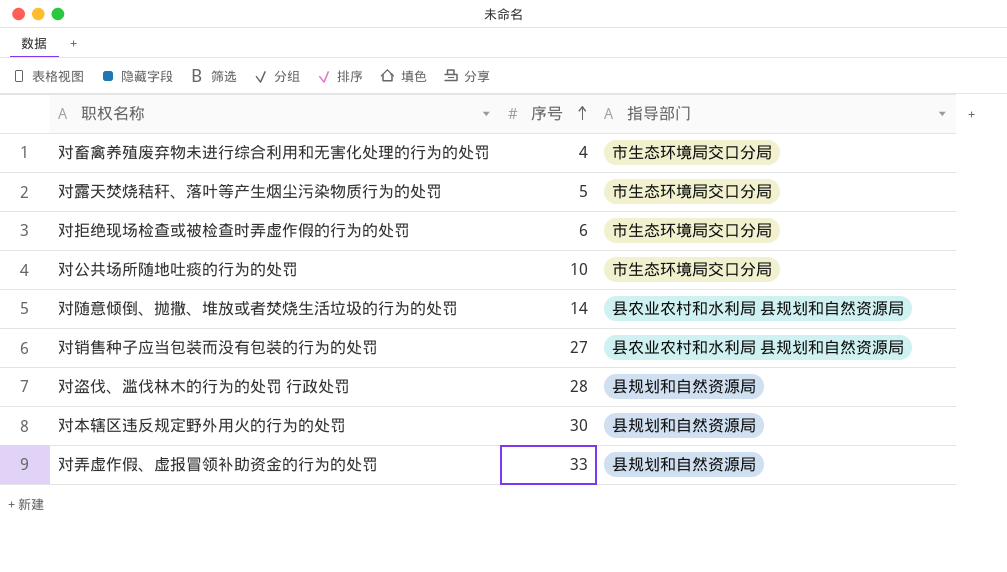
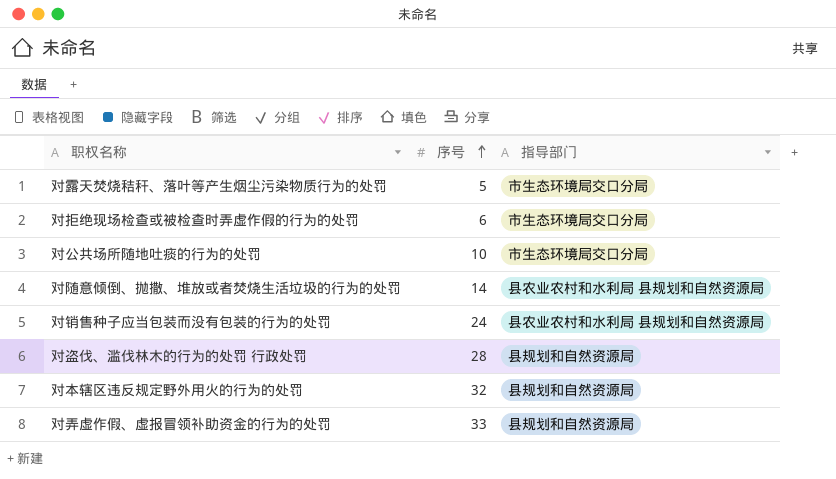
row 对畜禽养殖废弃物未进行综合利用和无害化处理的行为的处罚: 4 | 市生态环境局交口分局 -> none
对销售种子应当包装而没有包装的行为的处罚 | 序号: 27 -> 24
对本辖区违反规定野外用火的行为的处罚 | 序号: 30 -> 32

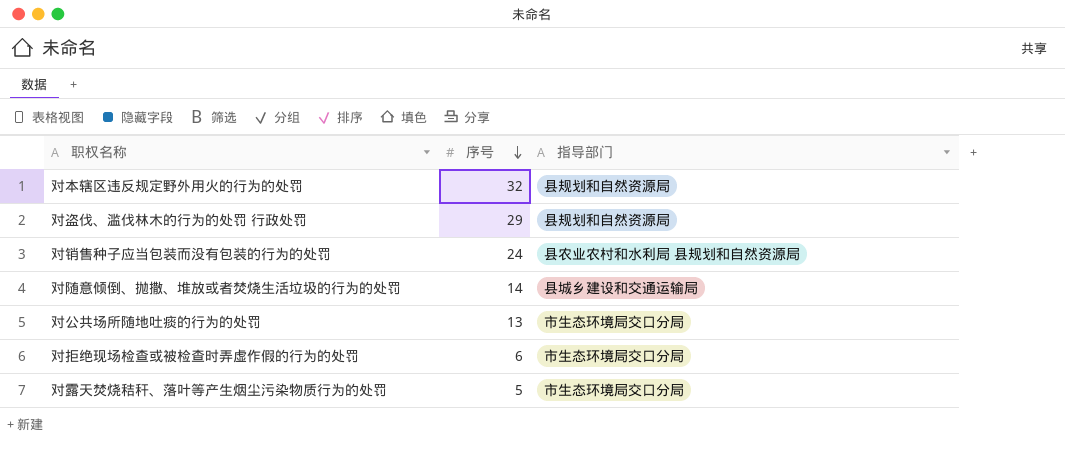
row order: 序号 ascending -> 序号 descending
row 对弄虚作假、虚报冒领补助资金的行为的处罚: 33 | 县规划和自然资源局 -> none
对盗伐、滥伐林木的行为的处罚 行政处罚 | 序号: 28 -> 29
对随意倾倒、抛撒、堆放或者焚烧生活垃圾的行为的处罚 | 指导部门: 县农业农村和水利局 县规划和自然资源局 -> 县城乡建设和交通运输局
对公共场所随地吐痰的行为的处罚 | 序号: 10 -> 13

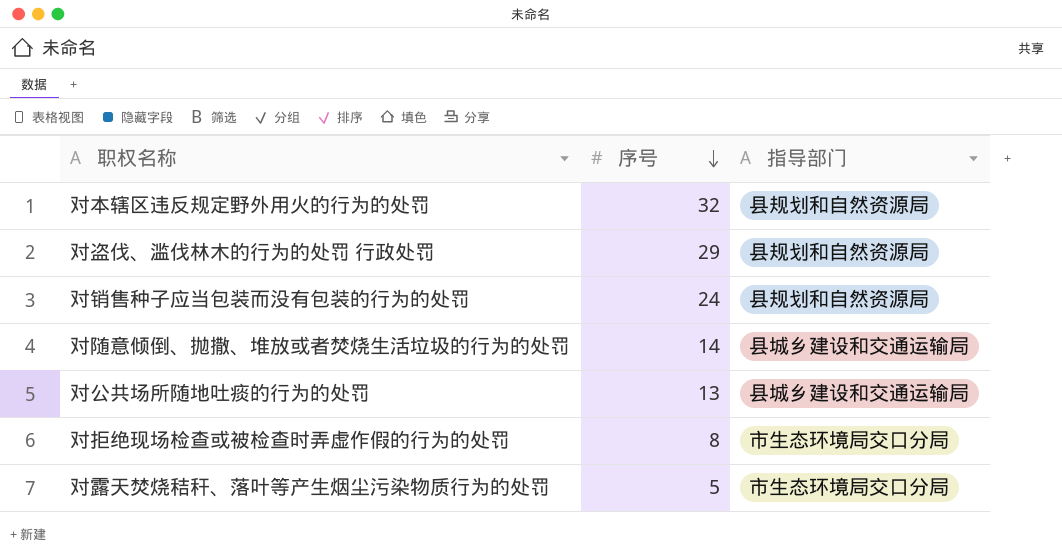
对销售种子应当包装而没有包装的行为的处罚 | 指导部门: 县农业农村和水利局 县规划和自然资源局 -> 县规划和自然资源局
对公共场所随地吐痰的行为的处罚 | 指导部门: 市生态环境局交口分局 -> 县城乡建设和交通运输局
对拒绝现场检查或被检查时弄虚作假的行为的处罚 | 序号: 6 -> 8

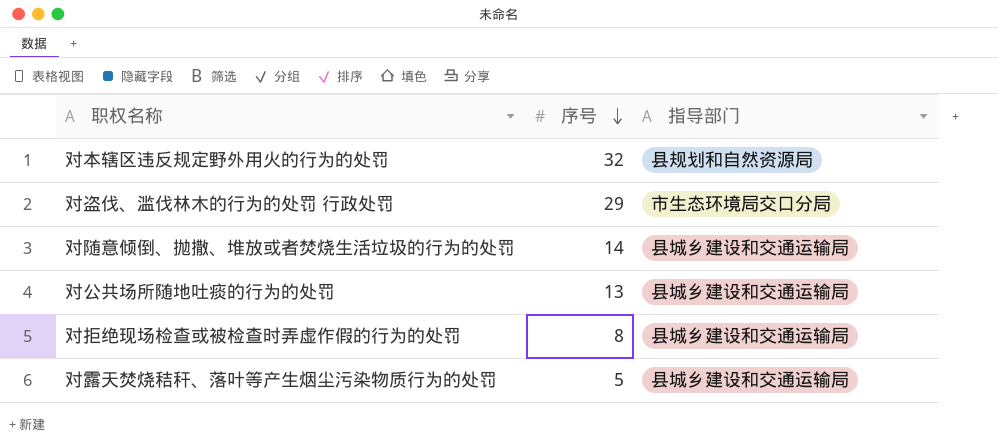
row 对销售种子应当包装而没有包装的行为的处罚: 24 | 县规划和自然资源局 -> none
对盗伐、滥伐林木的行为的处罚 行政处罚 | 指导部门: 县规划和自然资源局 -> 市生态环境局交口分局
对拒绝现场检查或被检查时弄虚作假的行为的处罚 | 指导部门: 市生态环境局交口分局 -> 县城乡建设和交通运输局
对露天焚烧秸秆、落叶等产生烟尘污染物质行为的处罚 | 指导部门: 市生态环境局交口分局 -> 县城乡建设和交通运输局

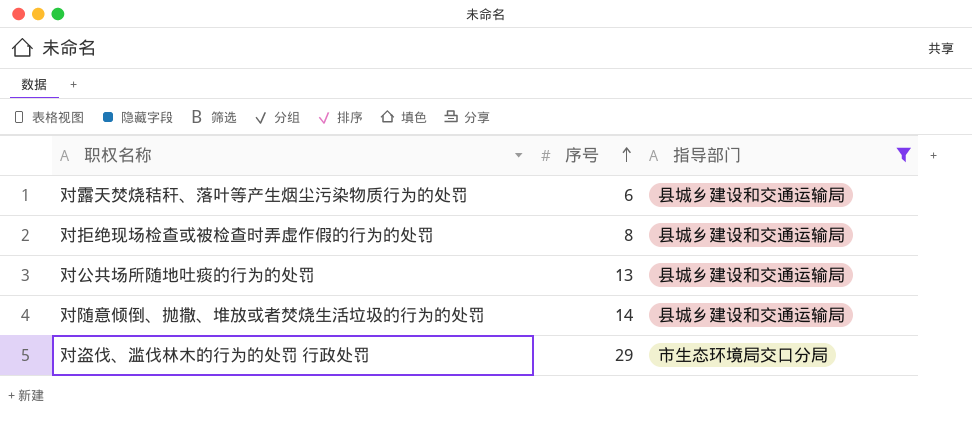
filter: none -> 指导部门 != 县规划和自然资源局
row order: 序号 descending -> 序号 ascending
对露天焚烧秸秆、落叶等产生烟尘污染物质行为的处罚 | 序号: 5 -> 6

